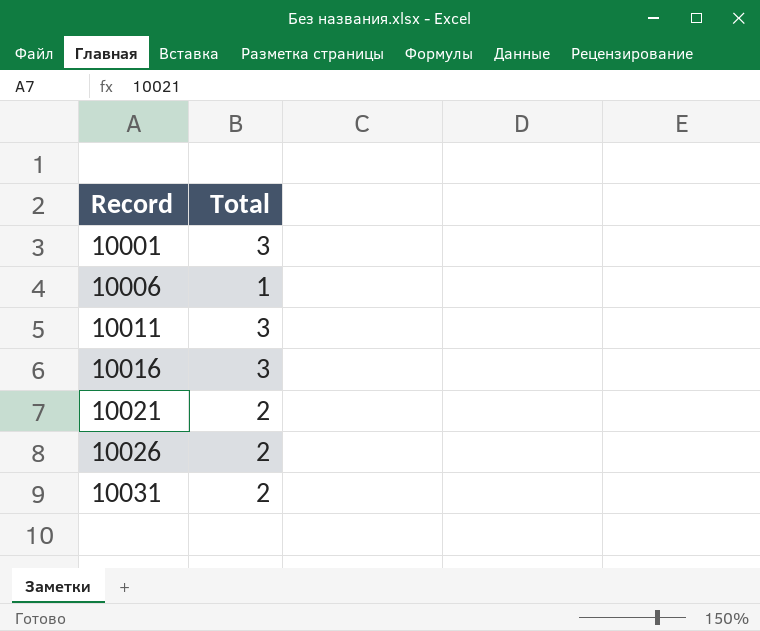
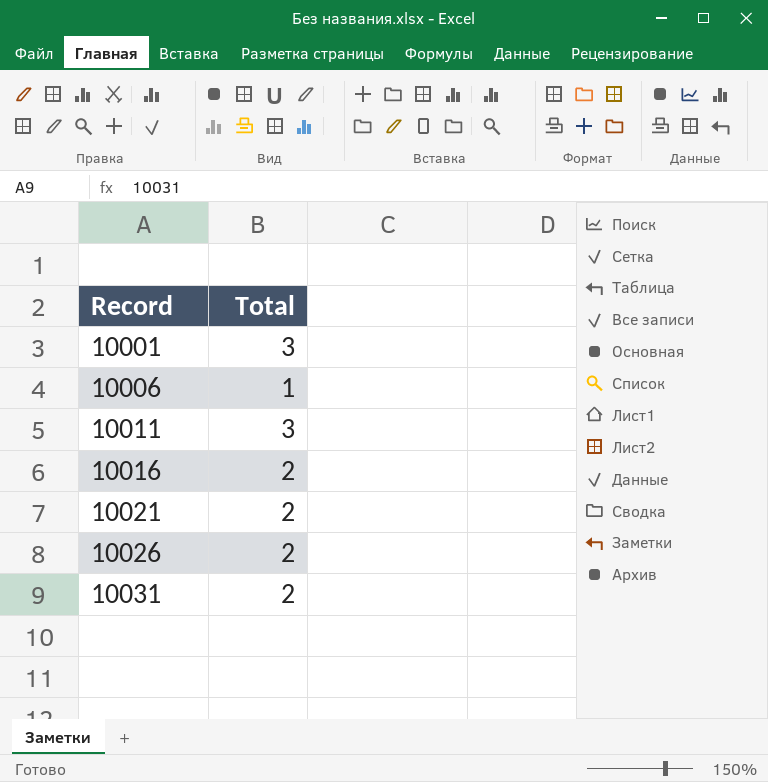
10016 | Total: 3 -> 2

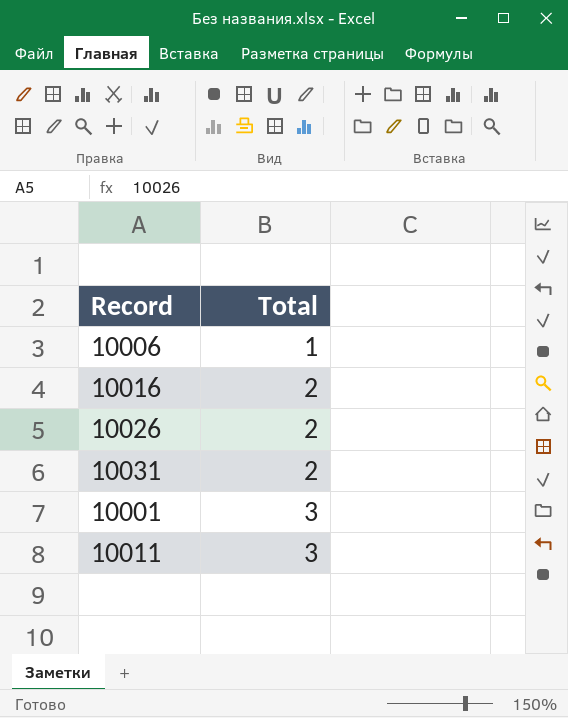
row order: Record ascending -> Total ascending
row 10021: 2 -> none

